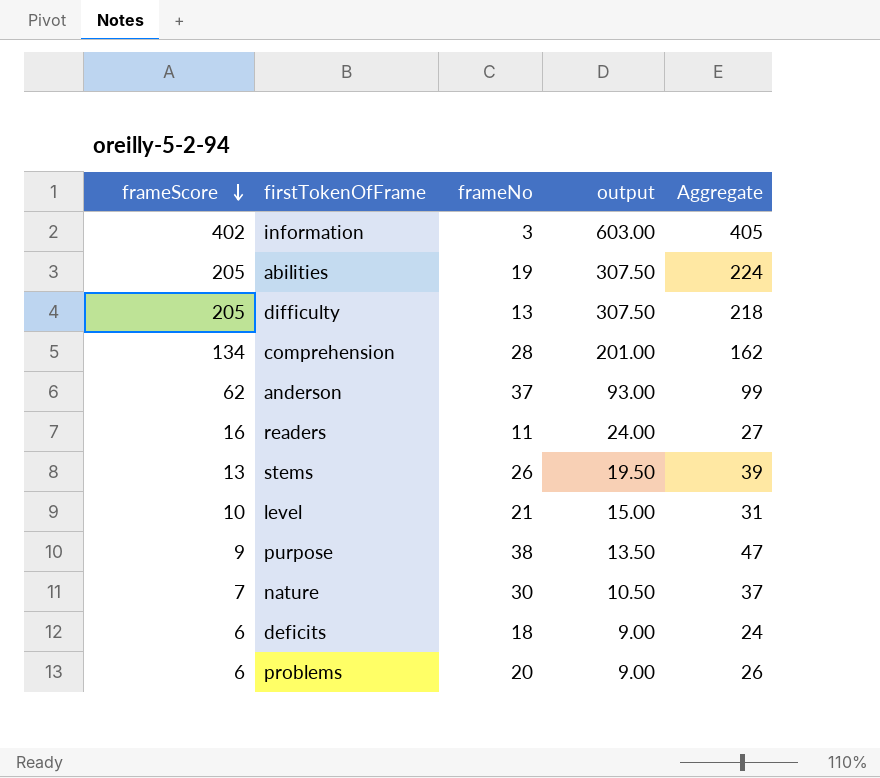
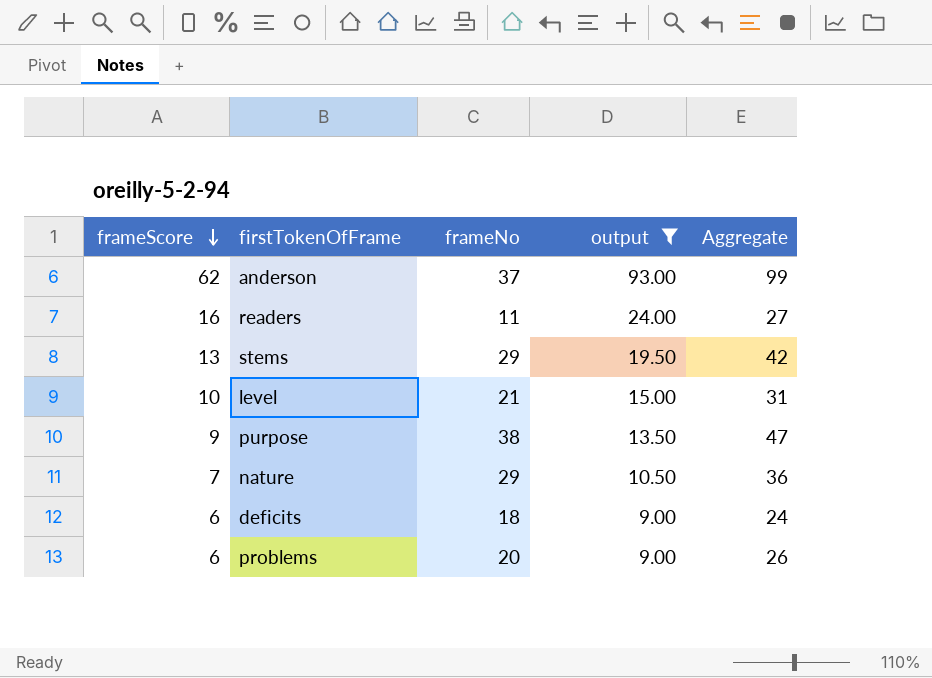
filter: none -> output <= 93.00
stems | frameNo: 26 -> 29
stems | Aggregate: 39 -> 42
nature | frameNo: 30 -> 29
nature | Aggregate: 37 -> 36

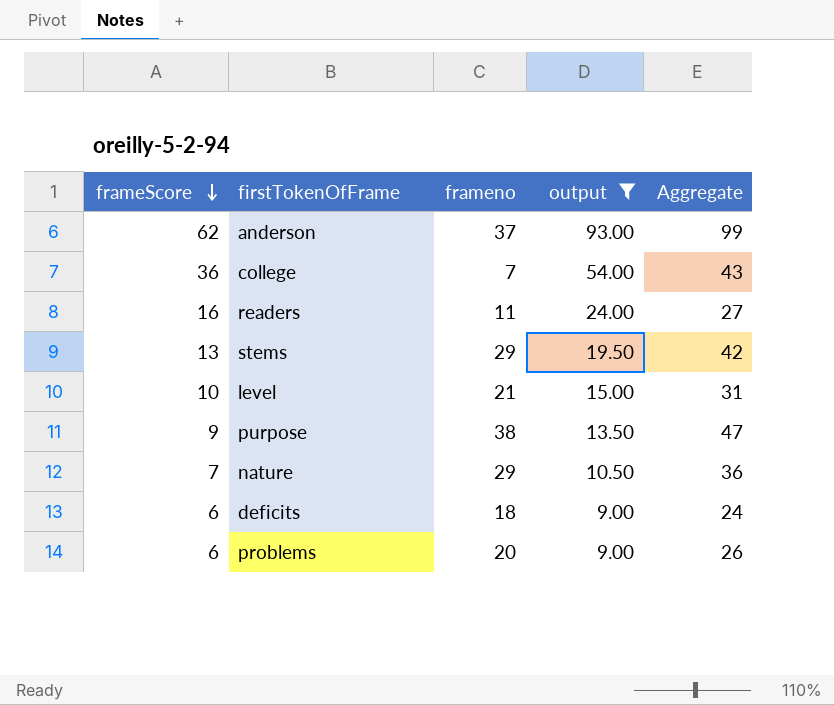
column name: frameNo -> frameno
row college: none -> 36 | 7 | 54.00 | 43

